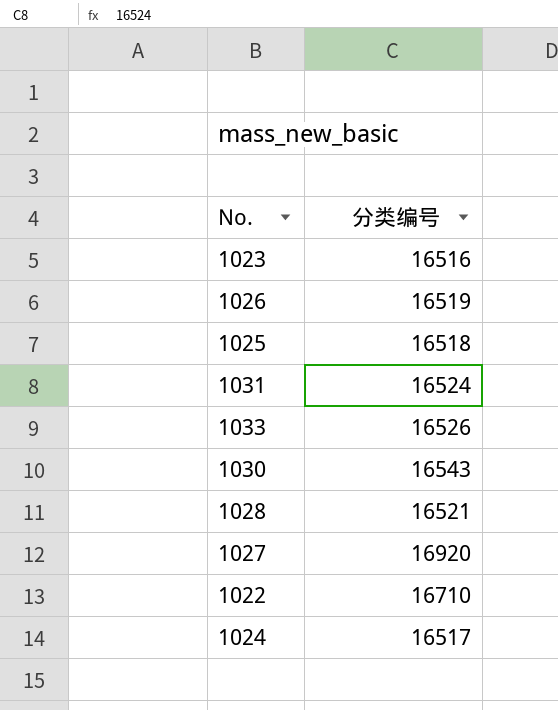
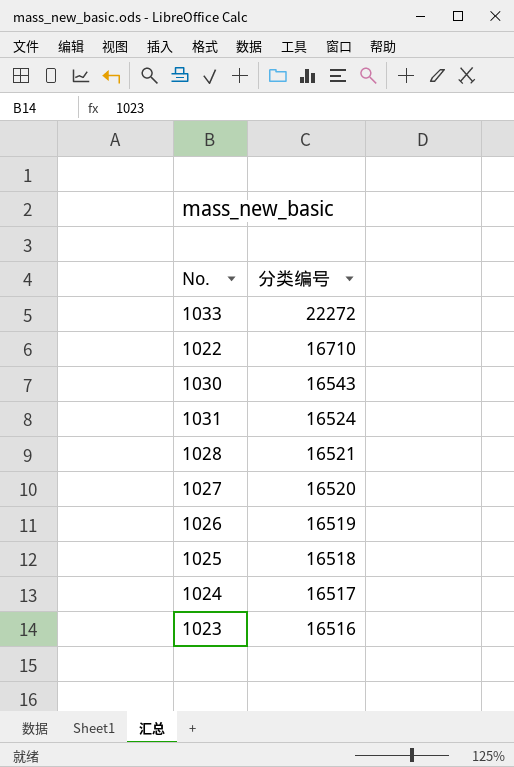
row order: none -> 分类编号 descending
1033 | 分类编号: 16526 -> 22272
1027 | 分类编号: 16920 -> 16520

